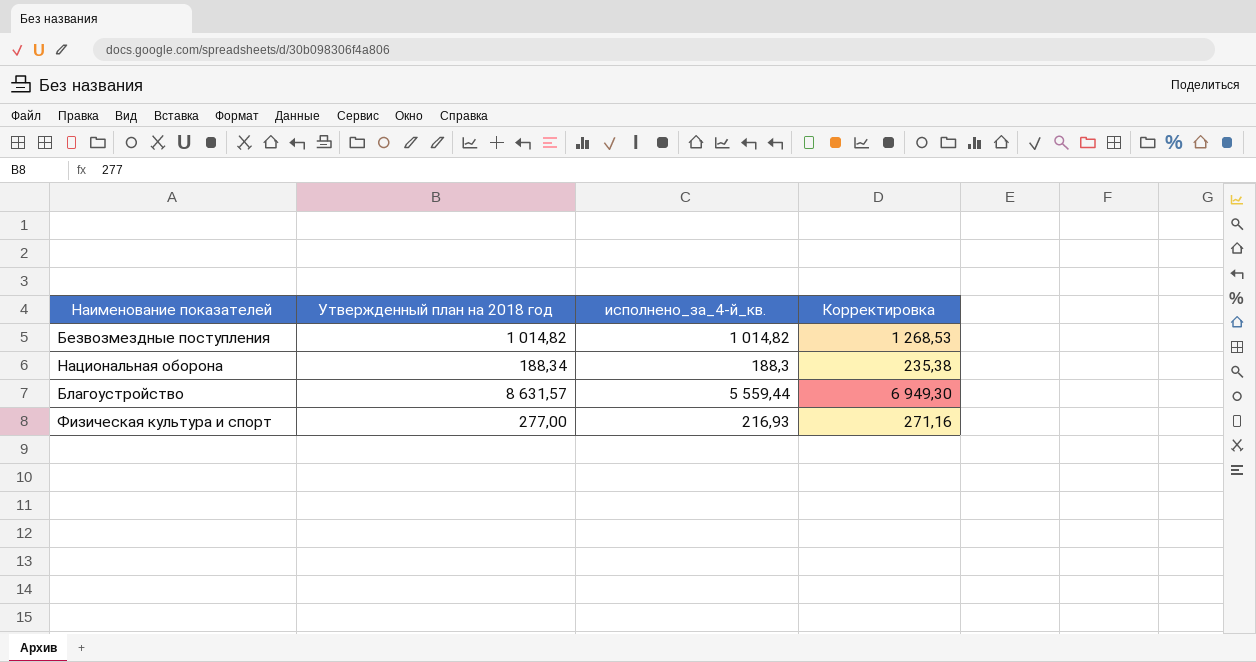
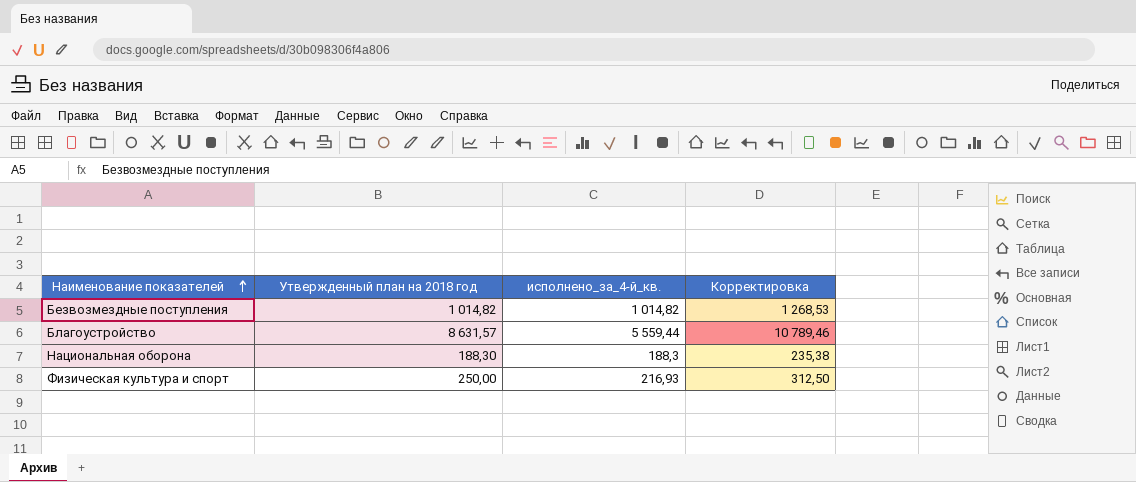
row order: none -> Наименование показателей ascending
column Корректировка | formula: [исполнено_за_4-й_кв.] * 1,25 -> [Утвержденный план на 2018 год] * 1,25
Национальная оборона | Утвержденный план на 2018 год: 188,34 -> 188,30
Физическая культура и спорт | Утвержденный план на 2018 год: 277,00 -> 250,00

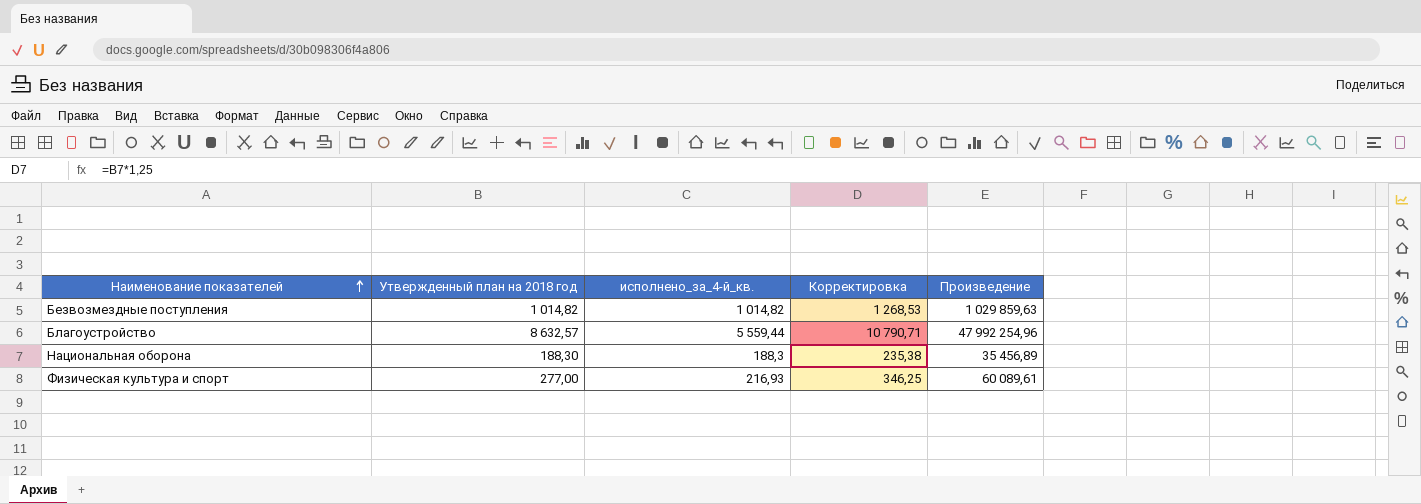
column Произведение | formula: none -> [Утвержденный план на 2018 год] * [исполнено_за_4-й_кв.]
Благоустройство | Утвержденный план на 2018 год: 8 631,57 -> 8 632,57
Благоустройство | Корректировка: 10 789,46 -> 10 790,71
Физическая культура и спорт | Утвержденный план на 2018 год: 250,00 -> 277,00
Физическая культура и спорт | Корректировка: 312,50 -> 346,25

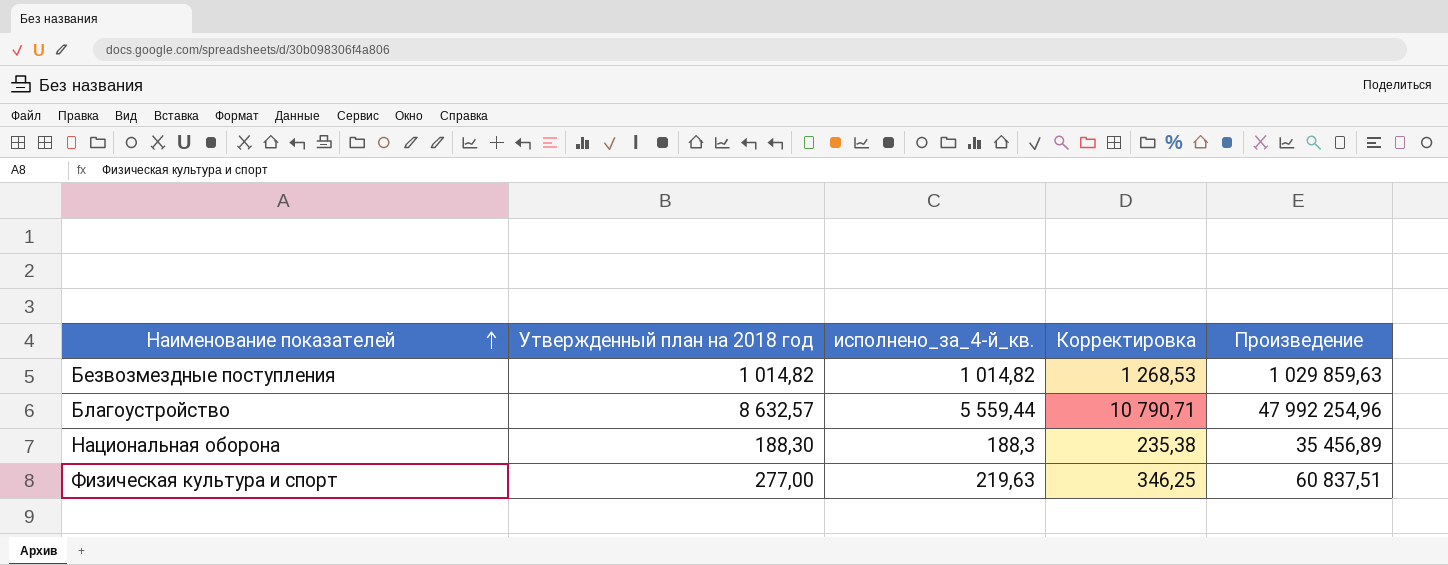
Физическая культура и спорт | исполнено_за_4-й_кв.: 216,93 -> 219,63
Физическая культура и спорт | Произведение: 60 089,61 -> 60 837,51

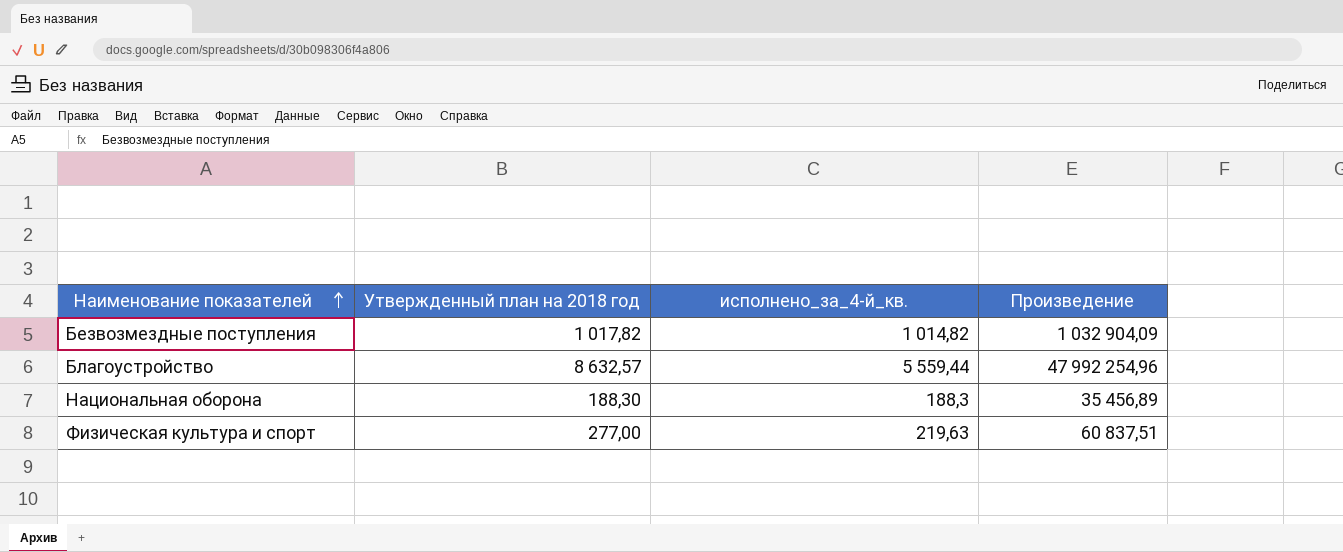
column Корректировка | formula: [Утвержденный план на 2018 год] * 1,25 -> none
Безвозмездные поступления | Утвержденный план на 2018 год: 1 014,82 -> 1 017,82
Безвозмездные поступления | Произведение: 1 029 859,63 -> 1 032 904,09

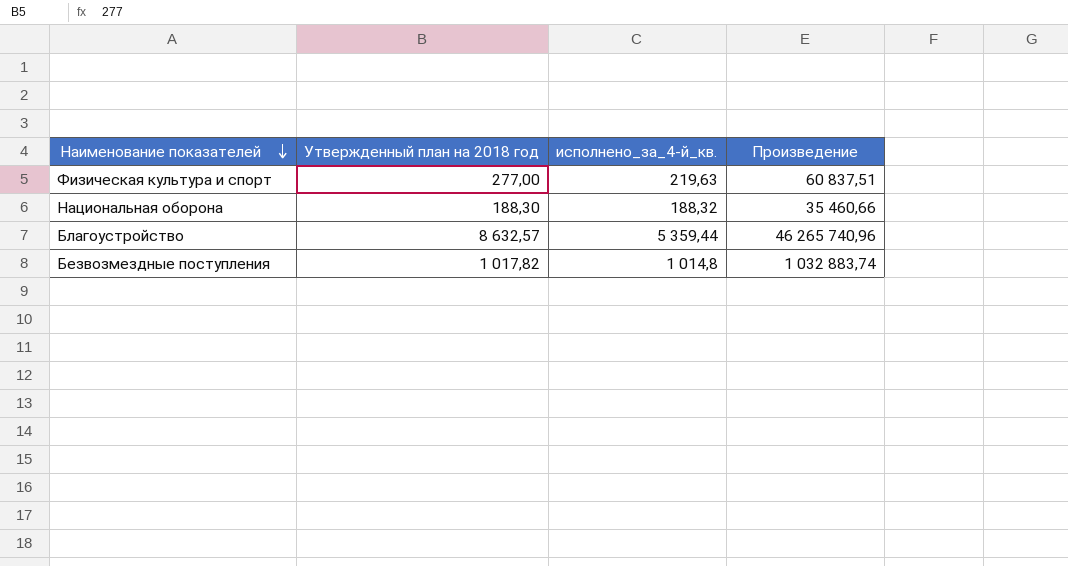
row order: Наименование показателей ascending -> Наименование показателей descending
Национальная оборона | исполнено_за_4-й_кв.: 188,3 -> 188,32
Национальная оборона | Произведение: 35 456,89 -> 35 460,66
Благоустройство | исполнено_за_4-й_кв.: 5 559,44 -> 5 359,44
Благоустройство | Произведение: 47 992 254,96 -> 46 265 740,96
Безвозмездные поступления | исполнено_за_4-й_кв.: 1 014,82 -> 1 014,8
Безвозмездные поступления | Произведение: 1 032 904,09 -> 1 032 883,74

